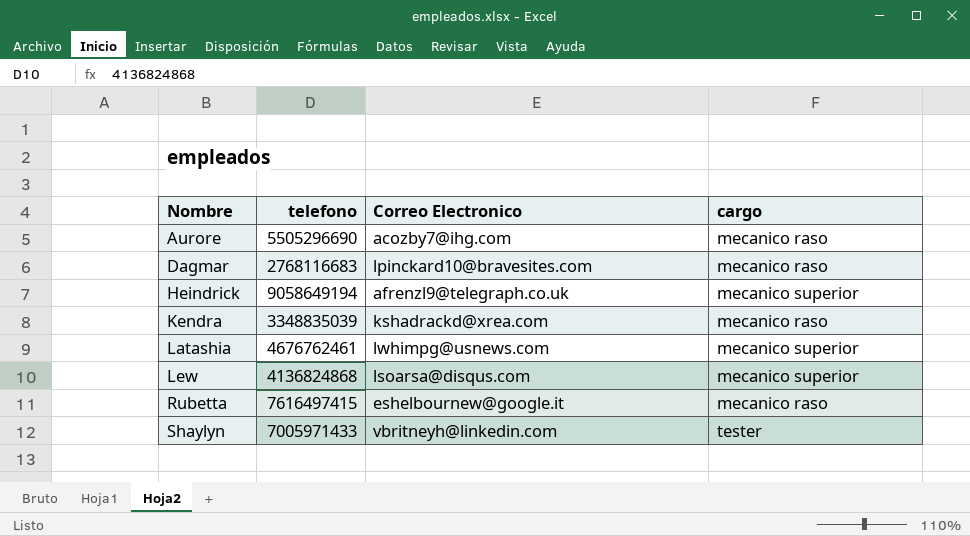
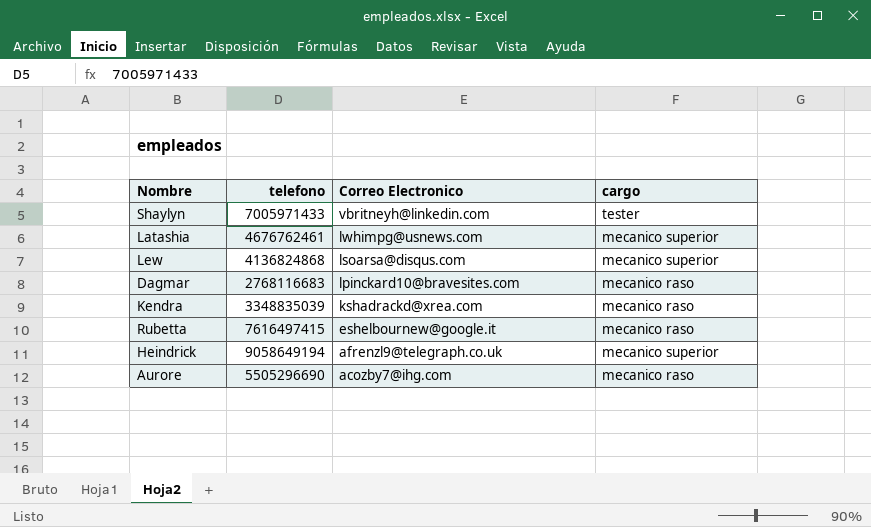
row order: Nombre ascending -> Correo Electronico descending

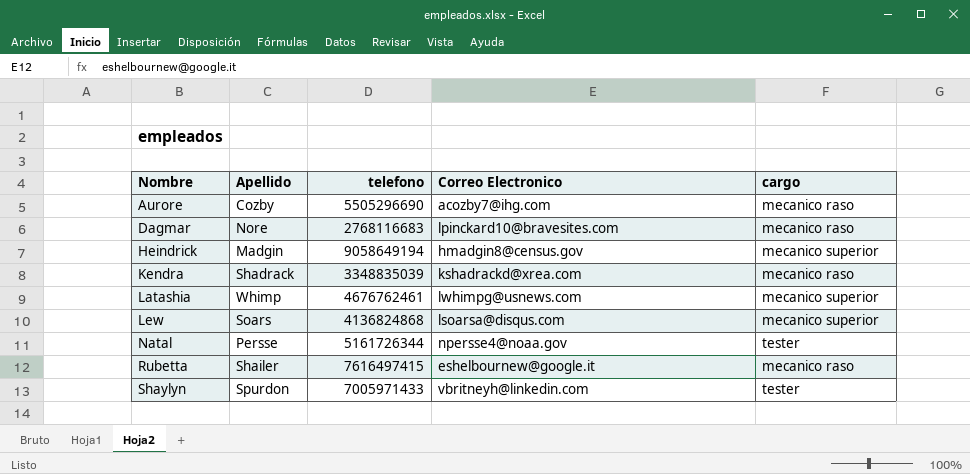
row order: Correo Electronico descending -> Nombre ascending
column Apellido | position: none -> 2
Heindrick | Correo Electronico: afrenzl9@telegraph.co.uk -> hmadgin8@census.gov
row Natal: none -> Persse | 5161726344 | npersse4@noaa.gov | tester

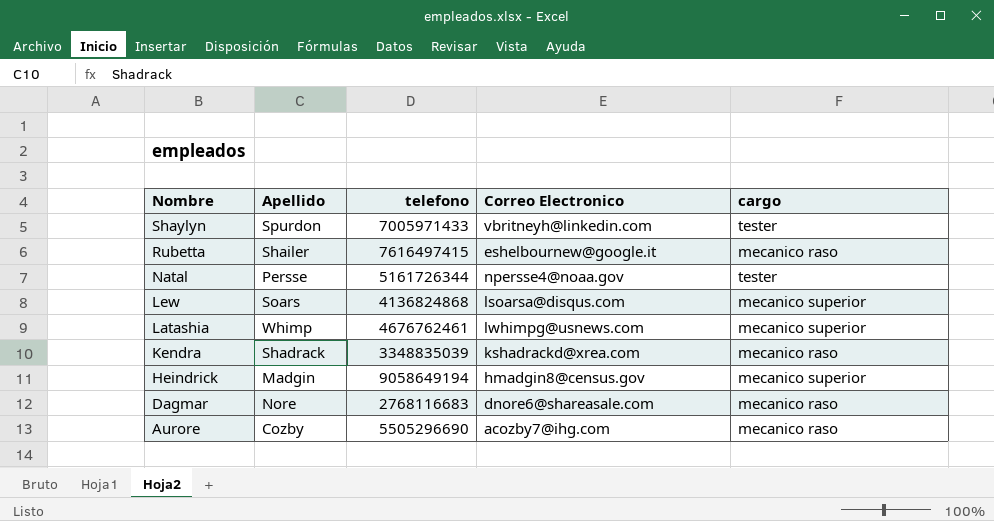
row order: Nombre ascending -> Nombre descending
Dagmar | Correo Electronico: lpinckard10@bravesites.com -> dnore6@shareasale.com

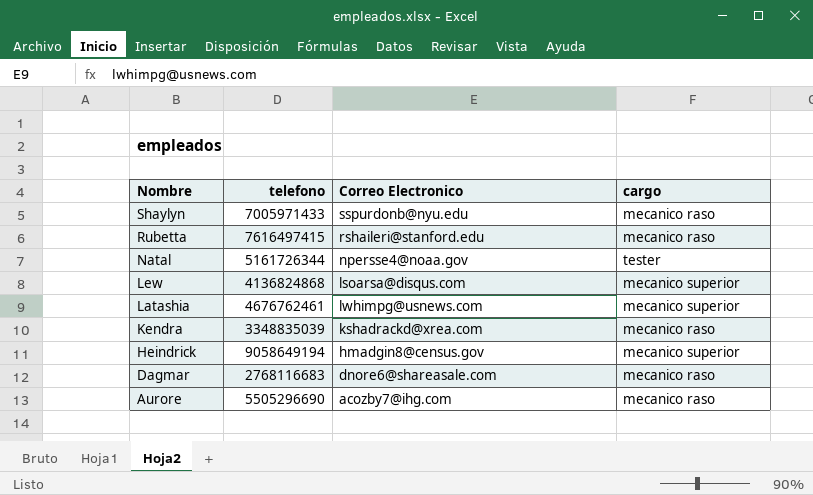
column Apellido | position: 2 -> none
Shaylyn | Correo Electronico: vbritneyh@linkedin.com -> sspurdonb@nyu.edu
Shaylyn | cargo: tester -> mecanico raso
Rubetta | Correo Electronico: eshelbournew@google.it -> rshaileri@stanford.edu

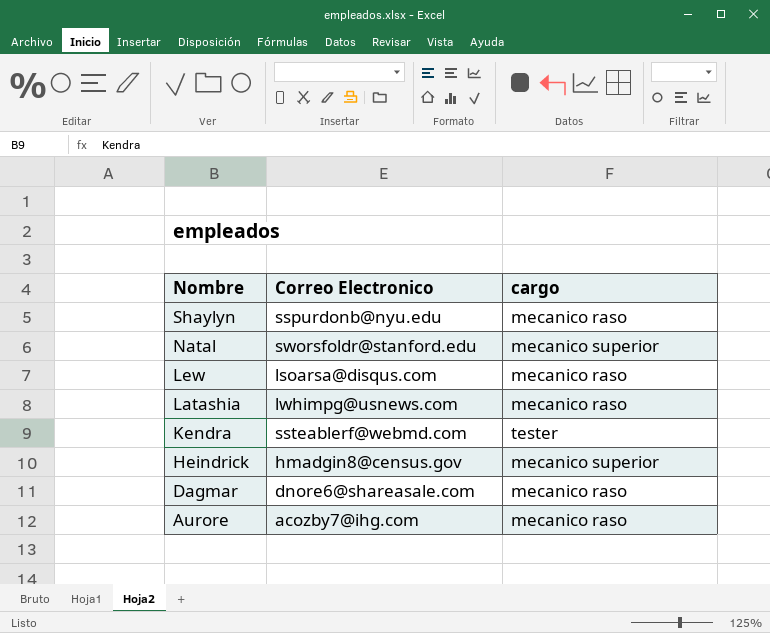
column telefono | position: 2 -> none
row Rubetta: 7616497415 | rshaileri@stanford.edu | mecanico raso -> none
Natal | Correo Electronico: npersse4@noaa.gov -> sworsfoldr@stanford.edu
Natal | cargo: tester -> mecanico superior
Lew | cargo: mecanico superior -> mecanico raso
Latashia | cargo: mecanico superior -> mecanico raso
Kendra | Correo Electronico: kshadrackd@xrea.com -> ssteablerf@webmd.com
Kendra | cargo: mecanico raso -> tester

